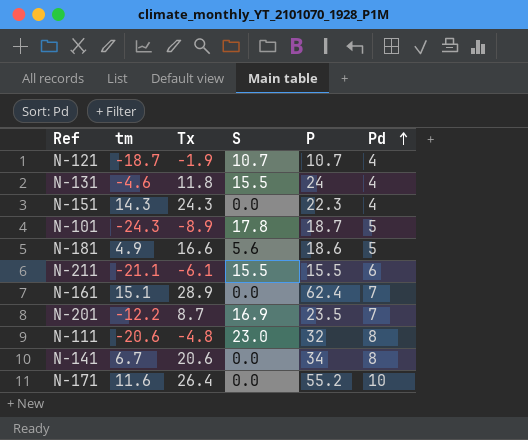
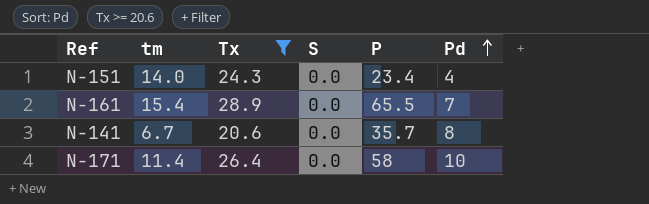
filter: none -> Tx >= 20.6
N-151 | tm: 14.3 -> 14.0
N-151 | P: 22.3 -> 23.4
N-161 | tm: 15.1 -> 15.4
N-161 | P: 62.4 -> 65.5
N-141 | P: 34 -> 35.7
N-171 | tm: 11.6 -> 11.4
N-171 | P: 55.2 -> 58

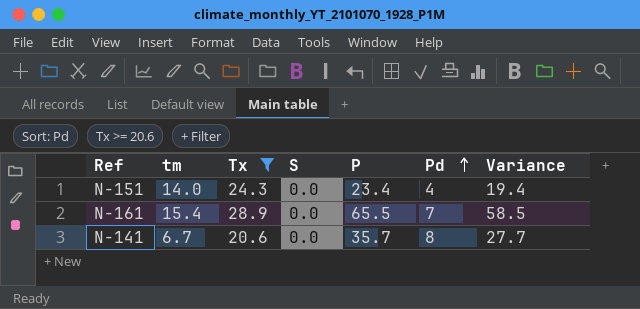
column Variance | formula: none -> [P] - [Pd]
row N-171: 11.4 | 26.4 | 0.0 | 58 | 10 -> none

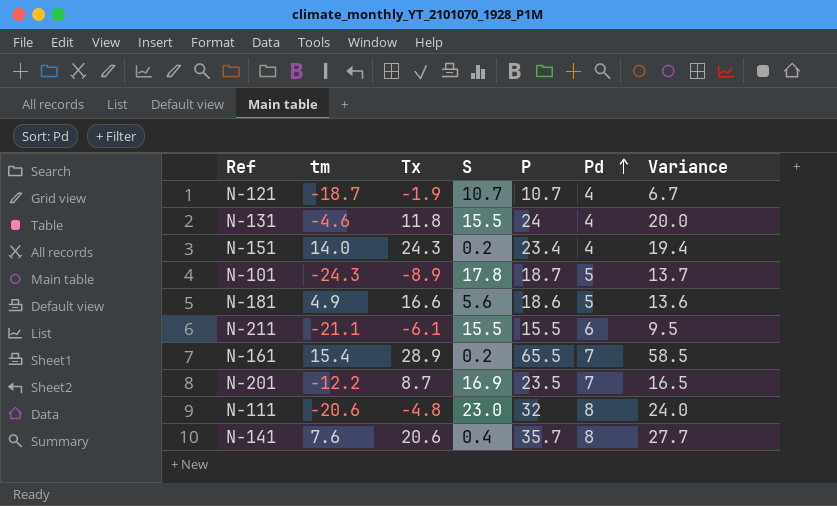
filter: Tx >= 20.6 -> none
N-151 | S: 0.0 -> 0.2
N-161 | S: 0.0 -> 0.2
N-141 | tm: 6.7 -> 7.6
N-141 | S: 0.0 -> 0.4

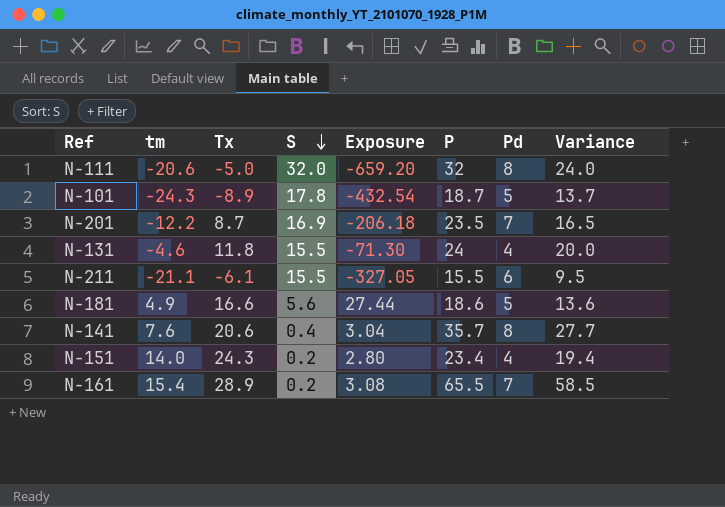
row order: Pd ascending -> S descending
column Exposure | formula: none -> [tm] * [S]
row N-121: -18.7 | -1.9 | 10.7 | 10.7 | 4 | 6.7 -> none
N-111 | Tx: -4.8 -> -5.0
N-111 | S: 23.0 -> 32.0

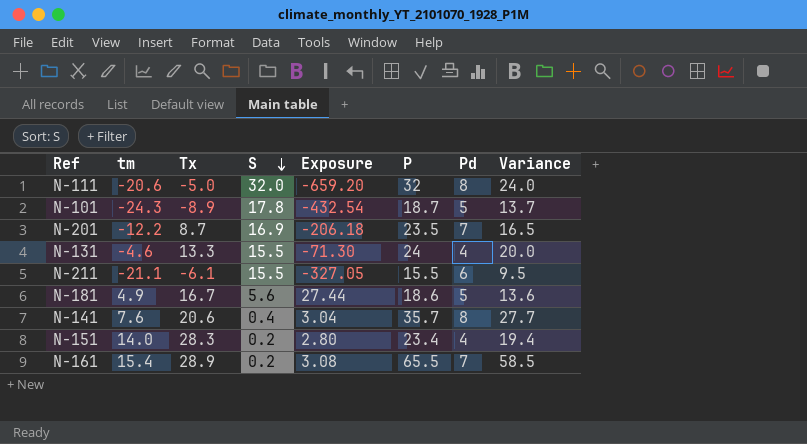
N-131 | Tx: 11.8 -> 13.3
N-181 | Tx: 16.6 -> 16.7
N-151 | Tx: 24.3 -> 28.3

